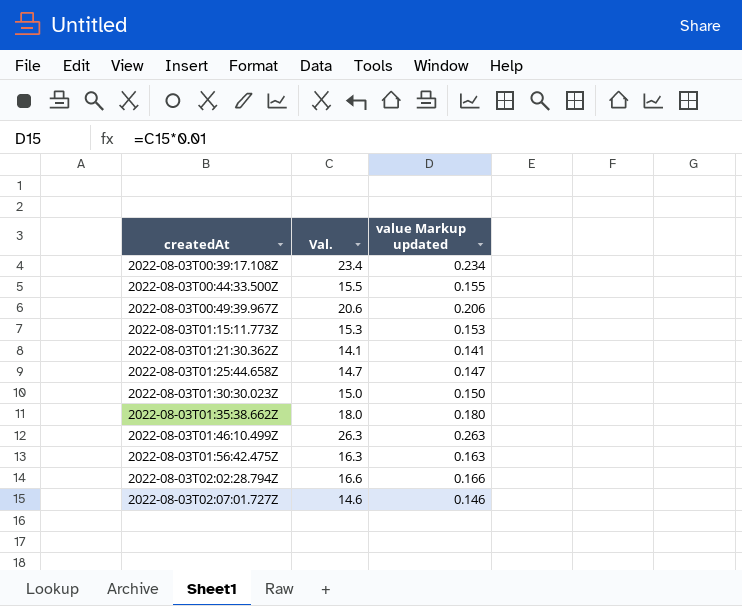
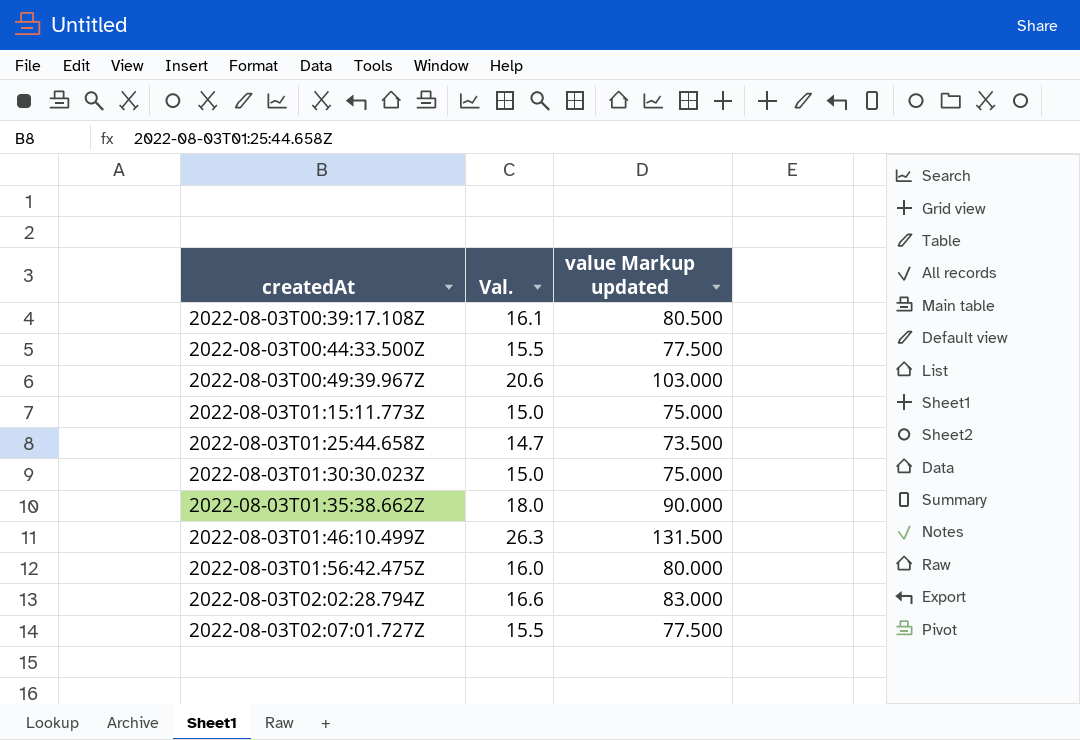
column value Markup updated | formula: [Val.] * 0.01 -> [Val.] * 5
row 2022-08-03T01:21:30.362Z: 14.1 | 0.141 -> none
2022-08-03T00:39:17.108Z | Val.: 23.4 -> 16.1
2022-08-03T01:15:11.773Z | Val.: 15.3 -> 15.0
2022-08-03T01:56:42.475Z | Val.: 16.3 -> 16.0
2022-08-03T02:07:01.727Z | Val.: 14.6 -> 15.5

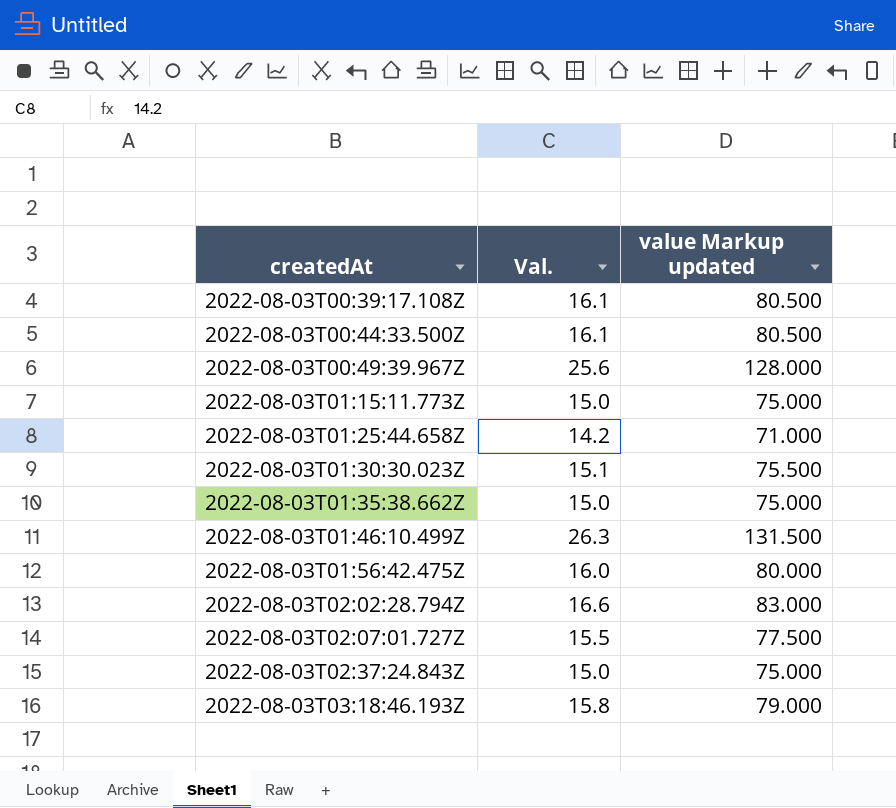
2022-08-03T00:44:33.500Z | Val.: 15.5 -> 16.1
2022-08-03T00:44:33.500Z | value Markup updated: 77.500 -> 80.500
2022-08-03T00:49:39.967Z | Val.: 20.6 -> 25.6
2022-08-03T00:49:39.967Z | value Markup updated: 103.000 -> 128.000
2022-08-03T01:25:44.658Z | Val.: 14.7 -> 14.2
2022-08-03T01:25:44.658Z | value Markup updated: 73.500 -> 71.000
2022-08-03T01:30:30.023Z | Val.: 15.0 -> 15.1
2022-08-03T01:30:30.023Z | value Markup updated: 75.000 -> 75.500
2022-08-03T01:35:38.662Z | Val.: 18.0 -> 15.0
2022-08-03T01:35:38.662Z | value Markup updated: 90.000 -> 75.000
row 2022-08-03T02:37:24.843Z: none -> 15.0 | 75.000
row 2022-08-03T03:18:46.193Z: none -> 15.8 | 79.000

